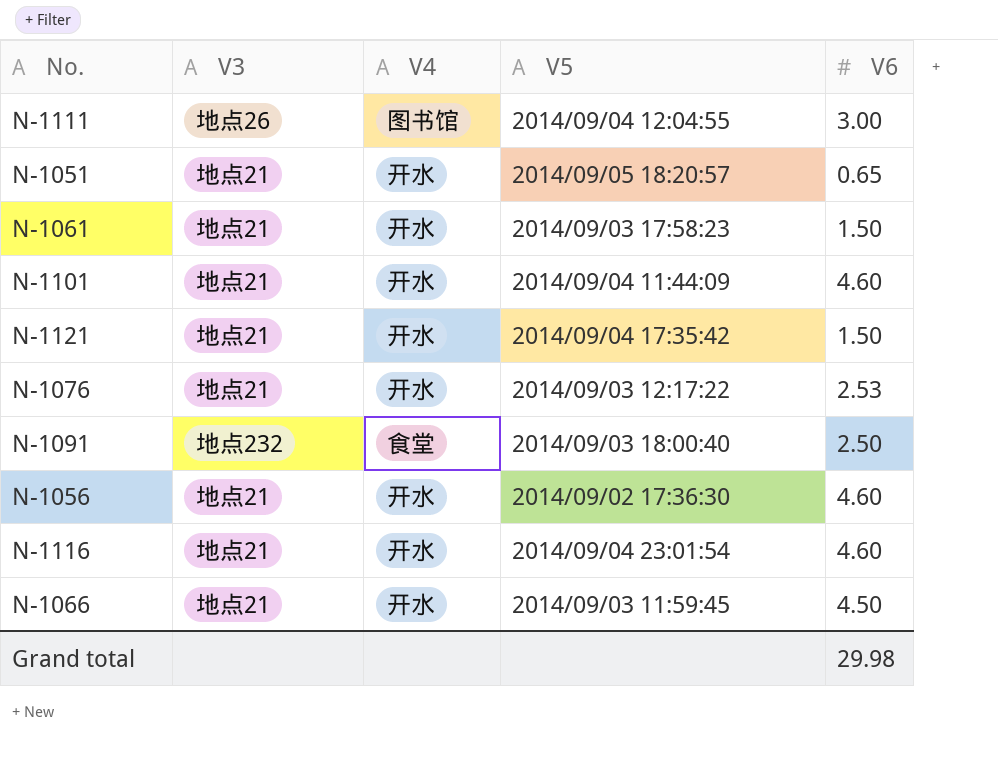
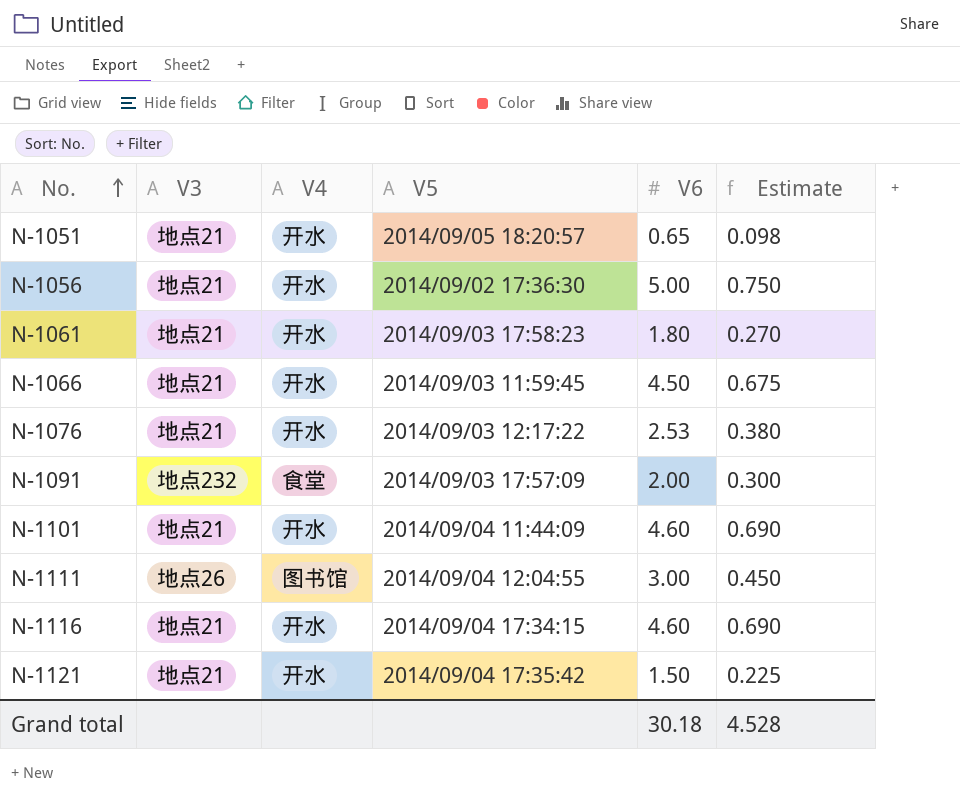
row order: none -> No. ascending
column Estimate | formula: none -> [V6] * 0.15
N-1056 | V6: 4.60 -> 5.00
N-1061 | V6: 1.50 -> 1.80
N-1091 | V5: 2014/09/03 18:00:40 -> 2014/09/03 17:57:09
N-1091 | V6: 2.50 -> 2.00
N-1116 | V5: 2014/09/04 23:01:54 -> 2014/09/04 17:34:15
Grand total | V6: 29.98 -> 30.18

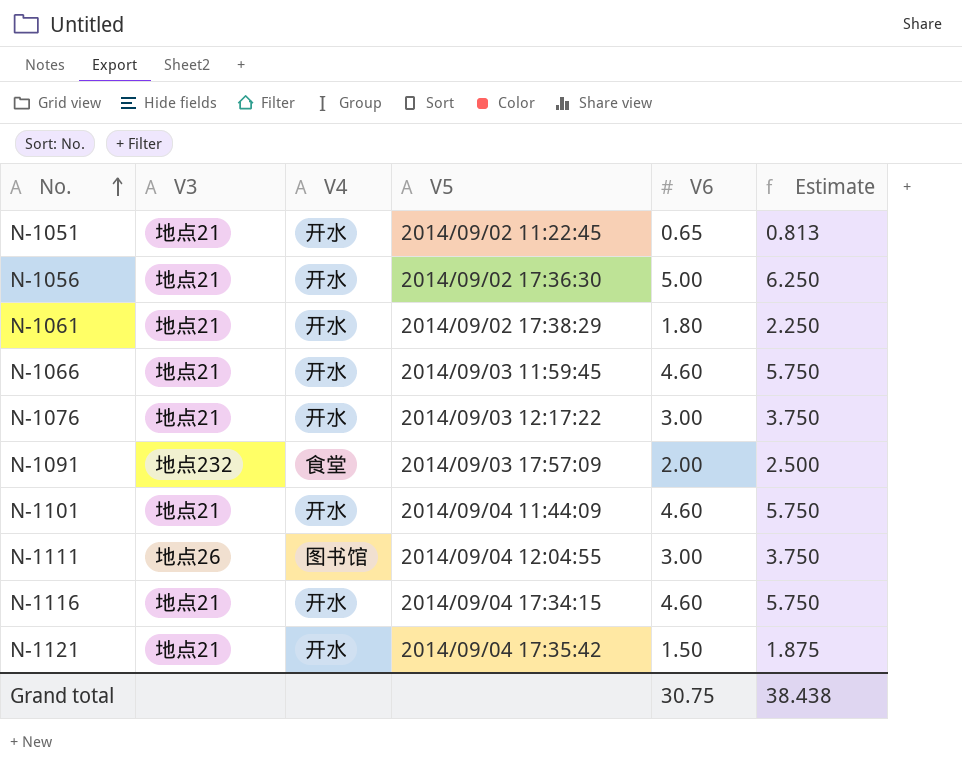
column Estimate | formula: [V6] * 0.15 -> [V6] * 1.25
N-1051 | V5: 2014/09/05 18:20:57 -> 2014/09/02 11:22:45
N-1061 | V5: 2014/09/03 17:58:23 -> 2014/09/02 17:38:29
N-1066 | V6: 4.50 -> 4.60
N-1076 | V6: 2.53 -> 3.00
Grand total | V6: 30.18 -> 30.75
Grand total | Estimate: 4.528 -> 38.438

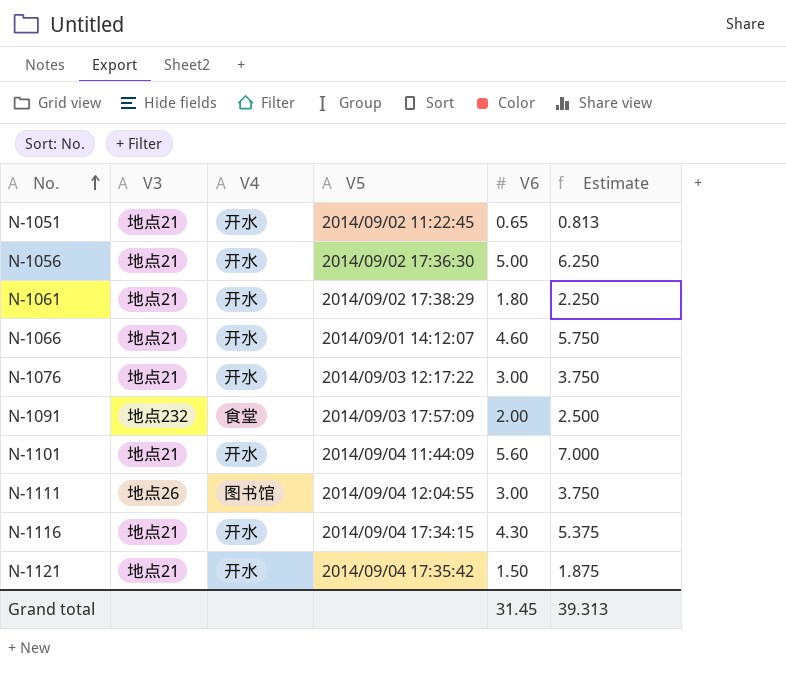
N-1066 | V5: 2014/09/03 11:59:45 -> 2014/09/01 14:12:07
N-1101 | V6: 4.60 -> 5.60
N-1101 | Estimate: 5.750 -> 7.000
N-1116 | V6: 4.60 -> 4.30
N-1116 | Estimate: 5.750 -> 5.375
Grand total | V6: 30.75 -> 31.45
Grand total | Estimate: 38.438 -> 39.313

